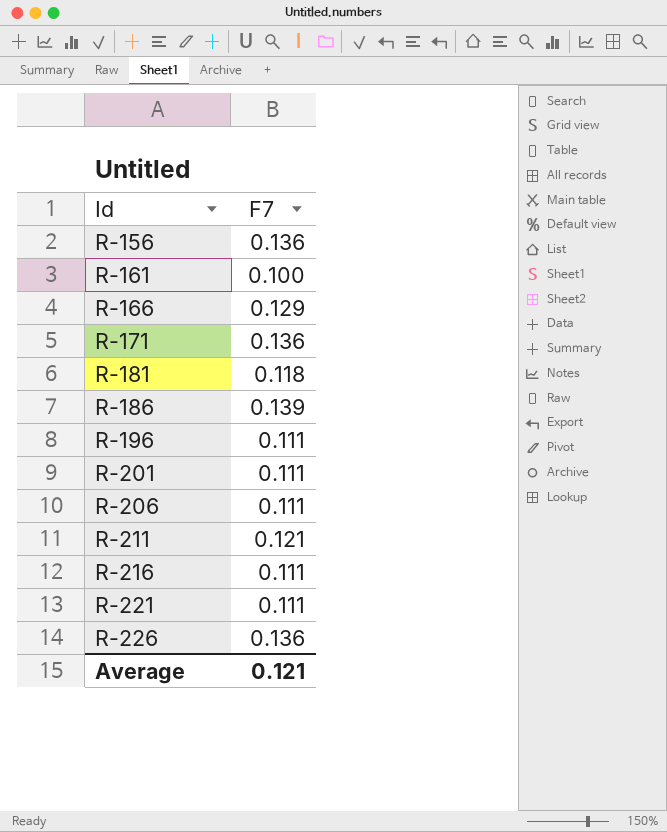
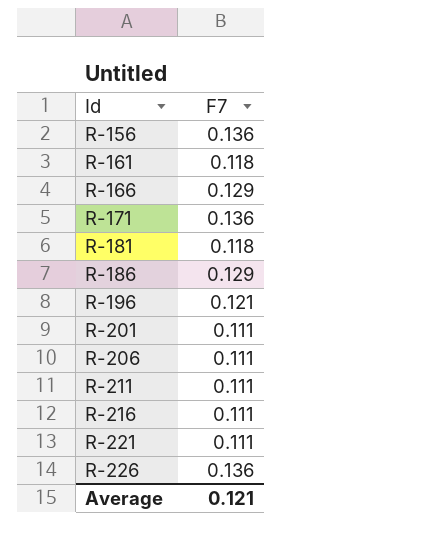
R-161 | F7: 0.100 -> 0.118
R-186 | F7: 0.139 -> 0.129
R-196 | F7: 0.111 -> 0.121
R-211 | F7: 0.121 -> 0.111

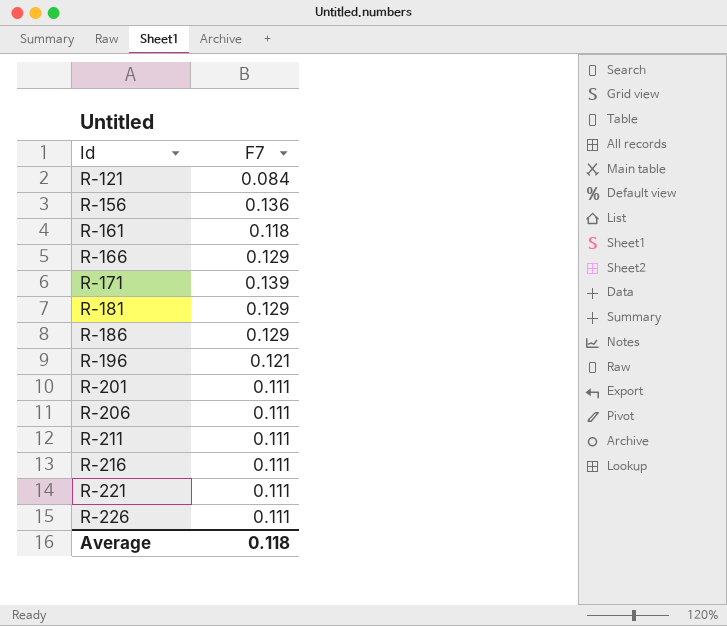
row R-121: none -> 0.084
R-171 | F7: 0.136 -> 0.139
R-181 | F7: 0.118 -> 0.129
R-226 | F7: 0.136 -> 0.111
Average | F7: 0.121 -> 0.118

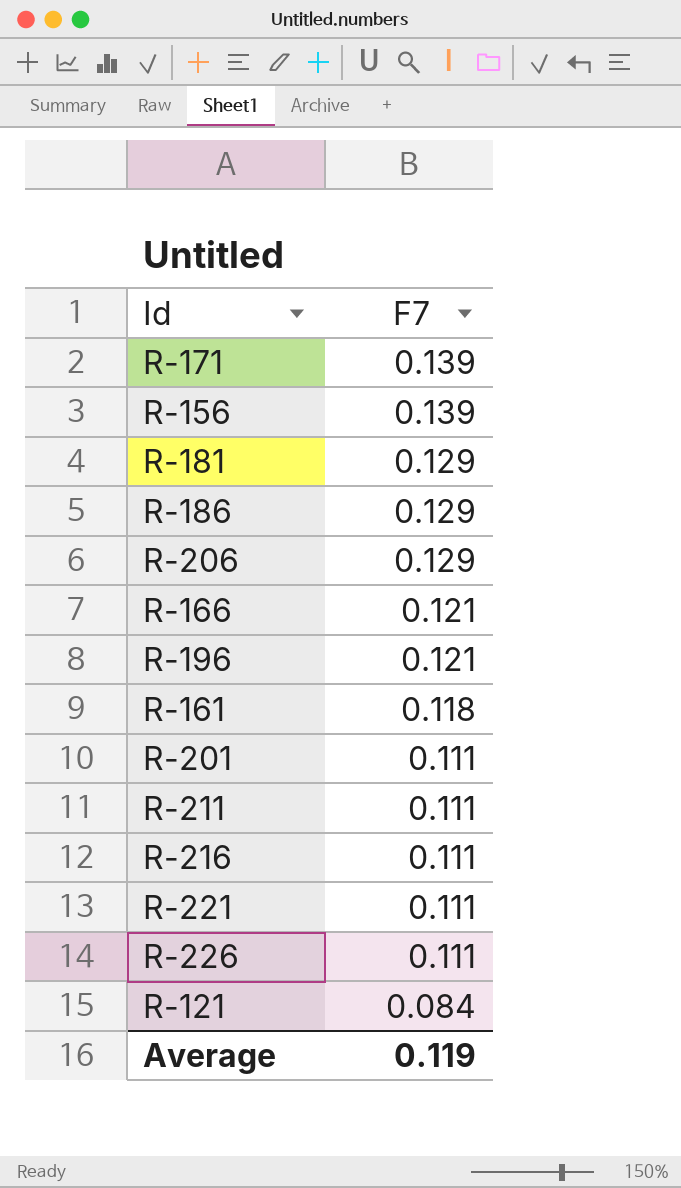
row order: Id ascending -> F7 descending
R-156 | F7: 0.136 -> 0.139
R-206 | F7: 0.111 -> 0.129
R-166 | F7: 0.129 -> 0.121
Average | F7: 0.118 -> 0.119

